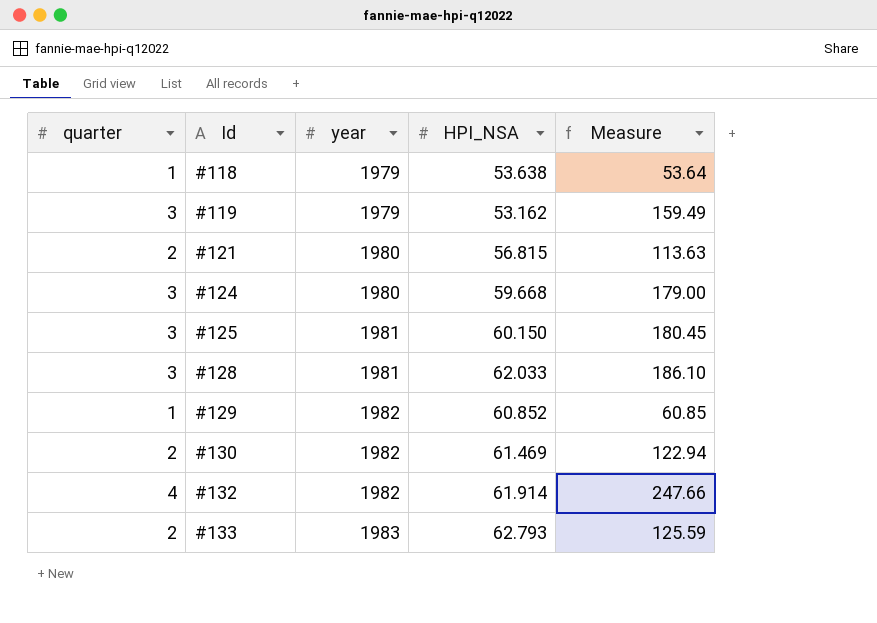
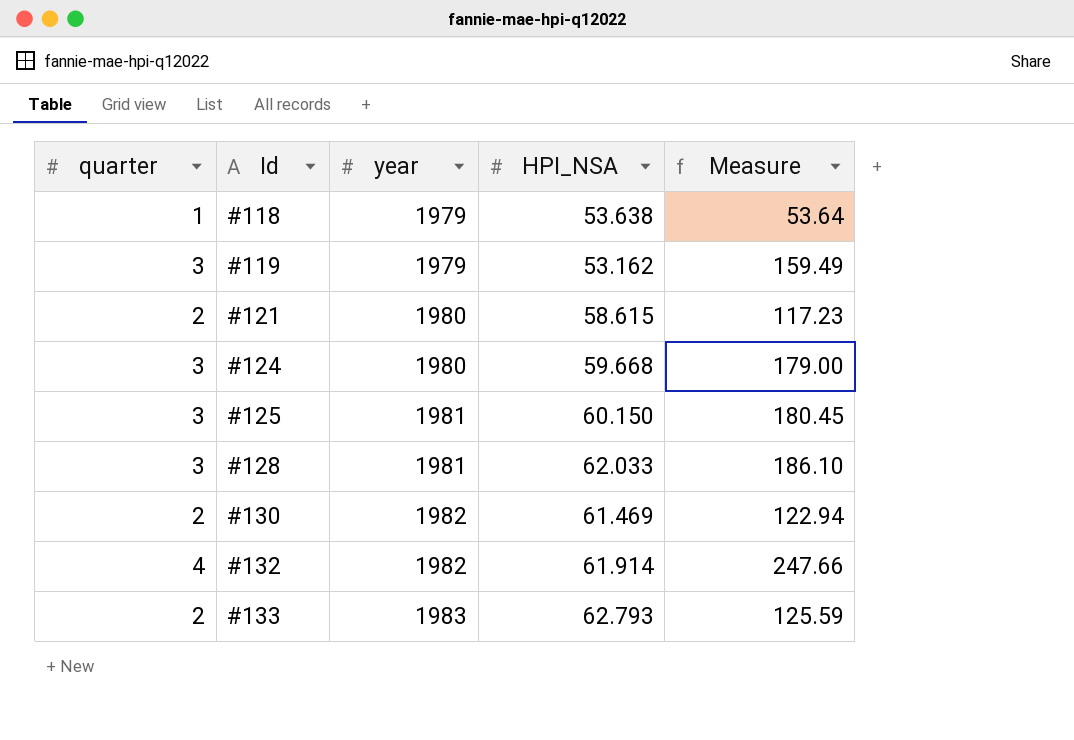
row #129: 1 | 1982 | 60.852 | 60.85 -> none
#121 | HPI_NSA: 56.815 -> 58.615
#121 | Measure: 113.63 -> 117.23

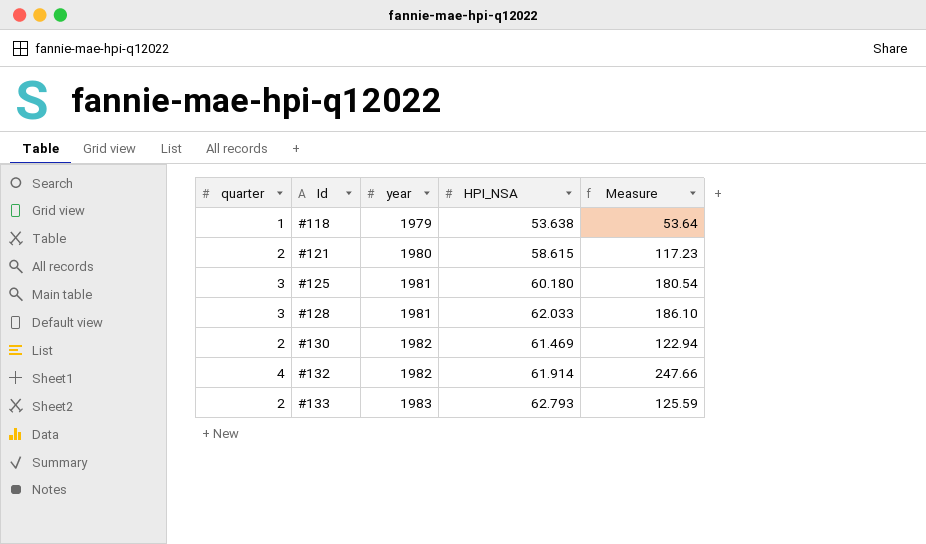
row #119: 3 | 1979 | 53.162 | 159.49 -> none
row #124: 3 | 1980 | 59.668 | 179.00 -> none
#125 | HPI_NSA: 60.150 -> 60.180
#125 | Measure: 180.45 -> 180.54

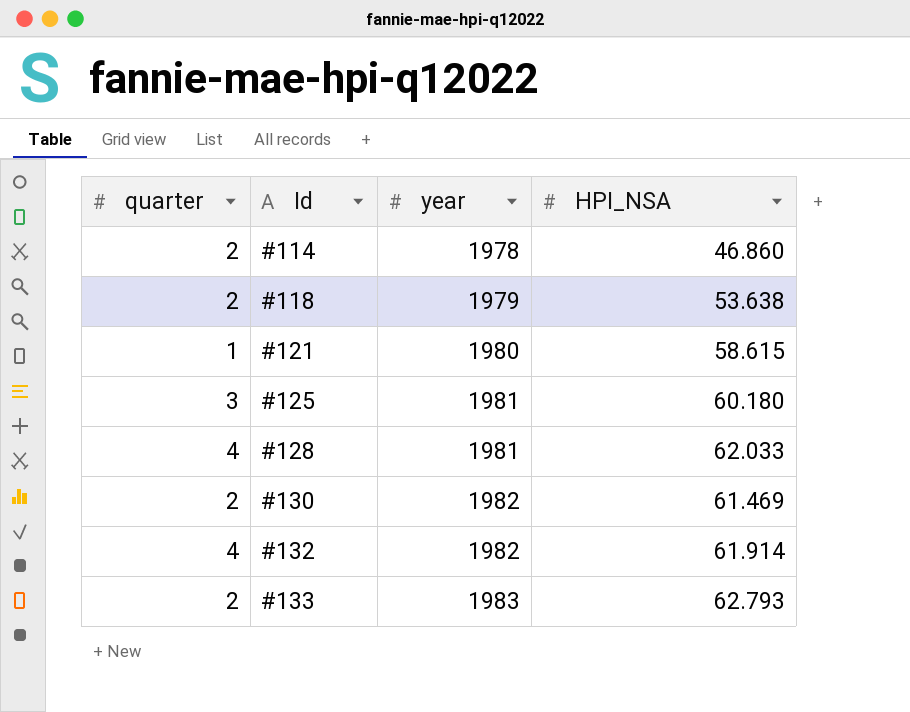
column Measure | formula: [quarter] * [HPI_NSA] -> none
row #114: none -> 2 | 1978 | 46.860
#118 | quarter: 1 -> 2
#121 | quarter: 2 -> 1
#128 | quarter: 3 -> 4

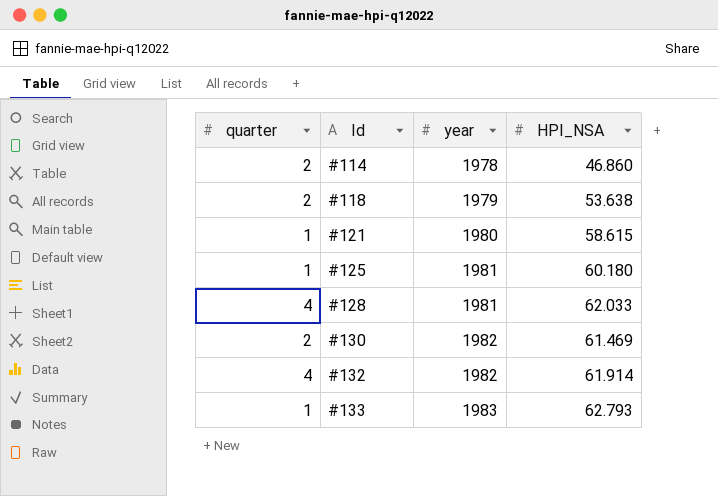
#125 | quarter: 3 -> 1
#133 | quarter: 2 -> 1

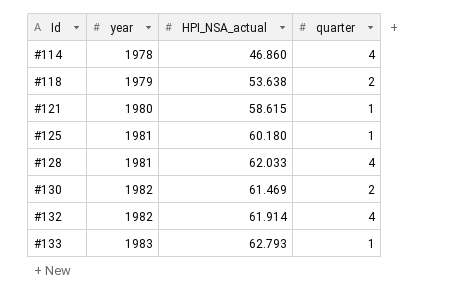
column name: HPI_NSA -> HPI_NSA_actual
column quarter | position: 1 -> 4
#114 | quarter: 2 -> 4

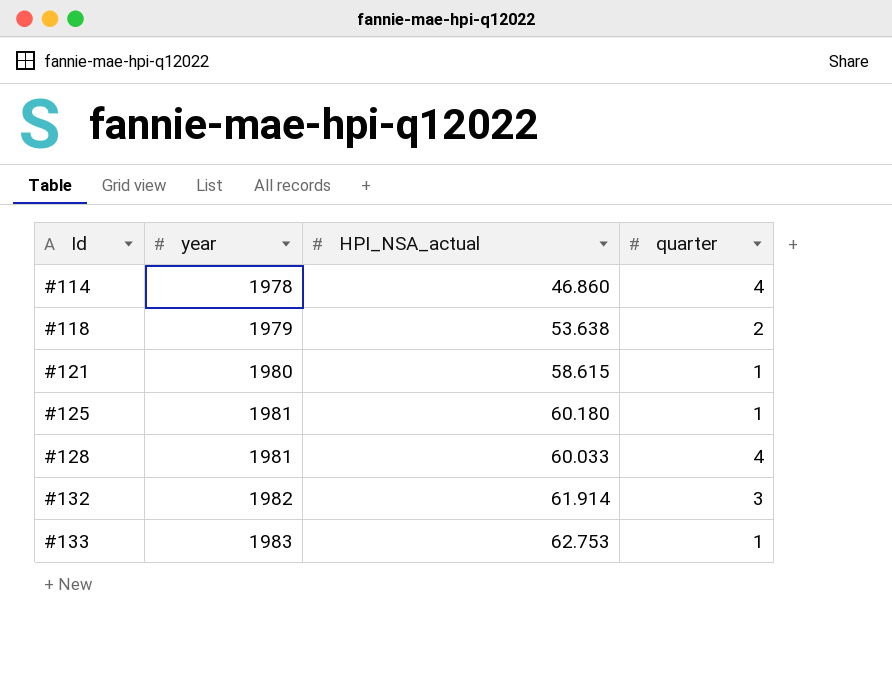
row #130: 1982 | 61.469 | 2 -> none
#128 | HPI_NSA_actual: 62.033 -> 60.033
#132 | quarter: 4 -> 3
#133 | HPI_NSA_actual: 62.793 -> 62.753

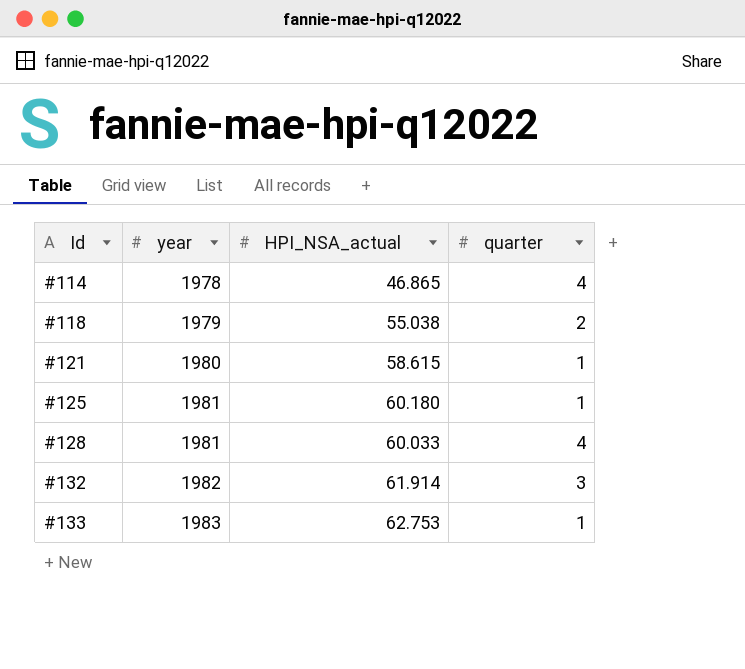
#114 | HPI_NSA_actual: 46.860 -> 46.865
#118 | HPI_NSA_actual: 53.638 -> 55.038

